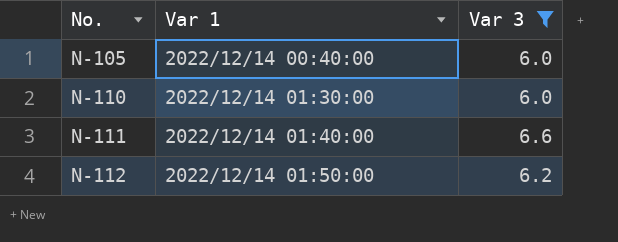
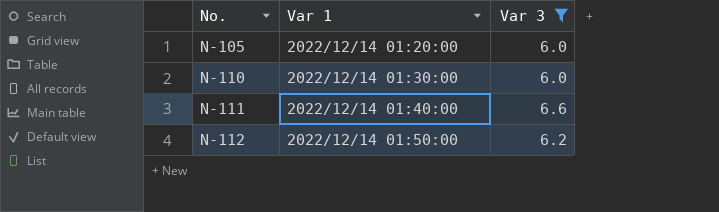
N-105 | Var 1: 2022/12/14 00:40:00 -> 2022/12/14 01:20:00

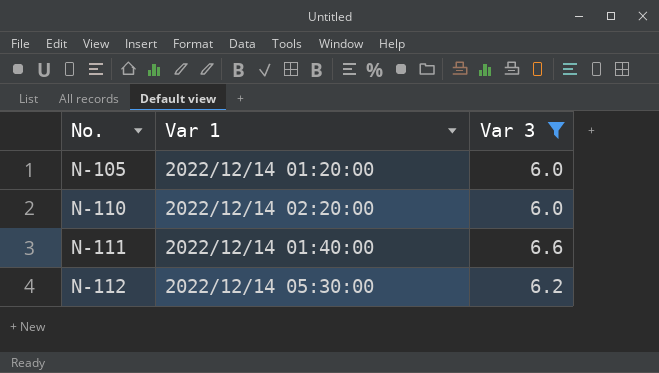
N-110 | Var 1: 2022/12/14 01:30:00 -> 2022/12/14 02:20:00
N-112 | Var 1: 2022/12/14 01:50:00 -> 2022/12/14 05:30:00

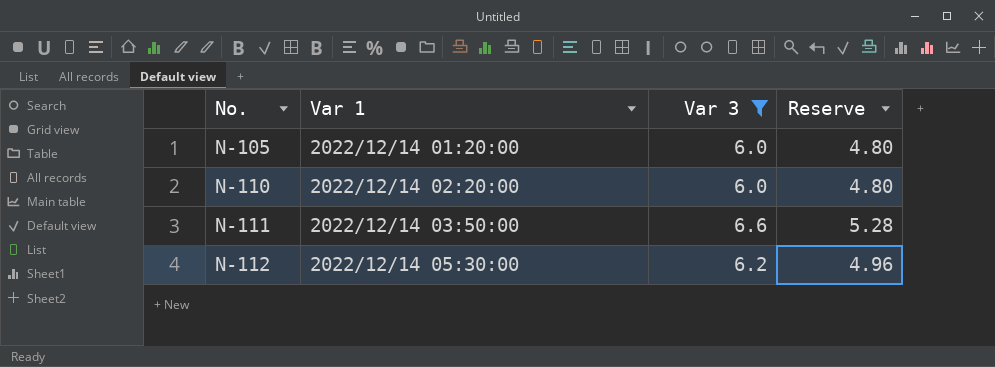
column Reserve | formula: none -> [Var 3] * 0.8
N-111 | Var 1: 2022/12/14 01:40:00 -> 2022/12/14 03:50:00

